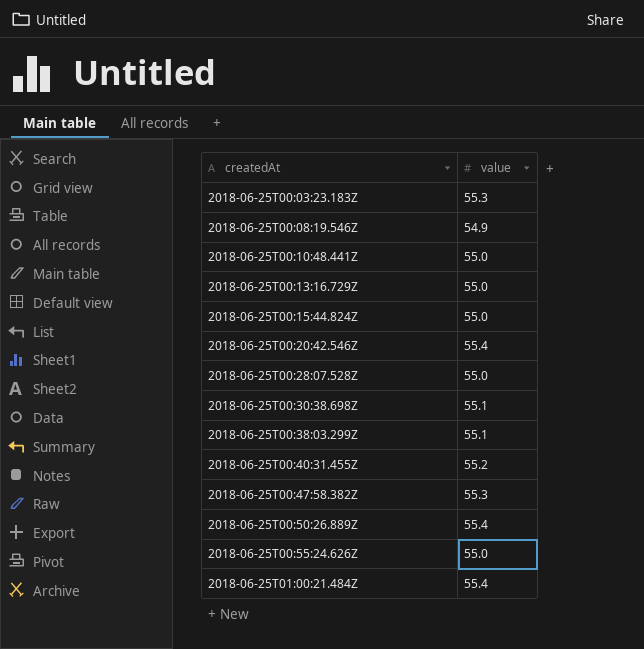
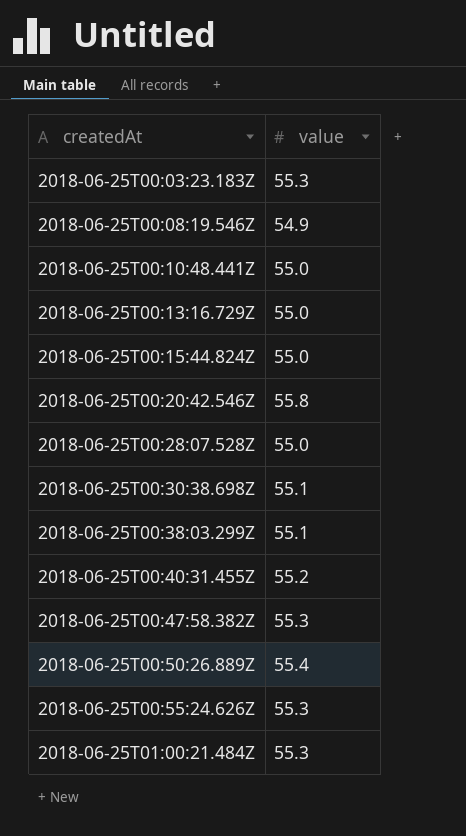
2018-06-25T00:20:42.546Z | value: 55.4 -> 55.8
2018-06-25T00:55:24.626Z | value: 55.0 -> 55.3
2018-06-25T01:00:21.484Z | value: 55.4 -> 55.3

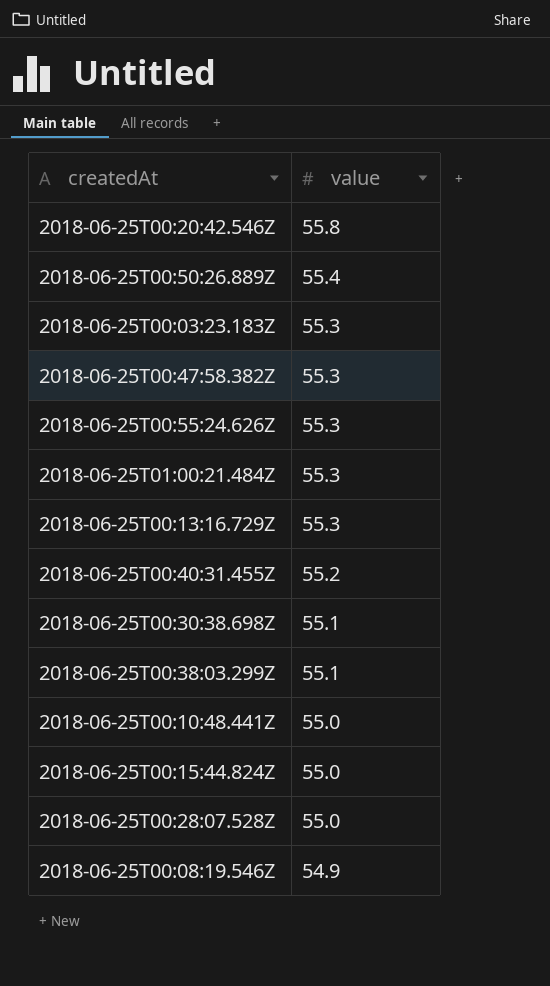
row order: createdAt ascending -> value descending
2018-06-25T00:13:16.729Z | value: 55.0 -> 55.3

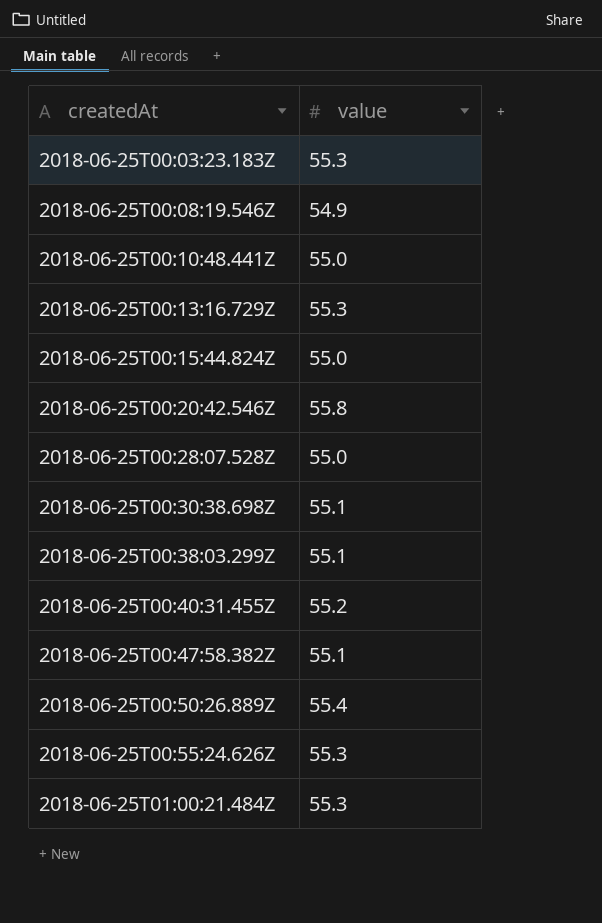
row order: value descending -> createdAt ascending
2018-06-25T00:47:58.382Z | value: 55.3 -> 55.1

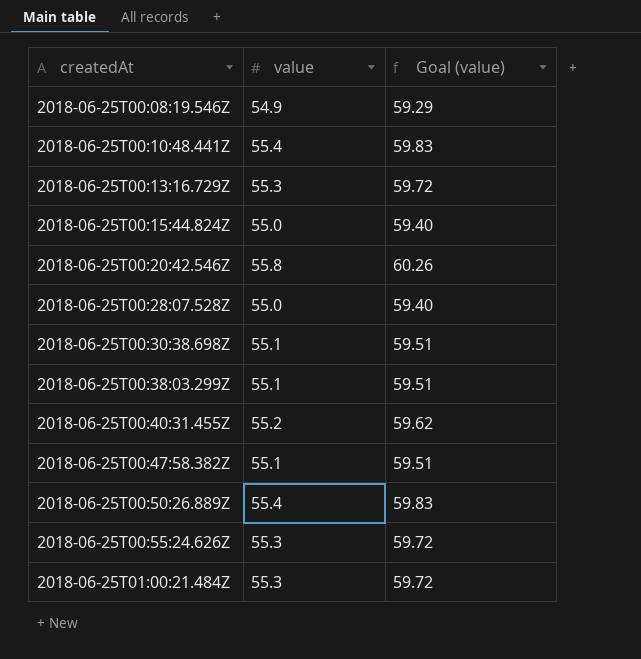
column Goal (value) | formula: none -> [value] * 1.08
row 2018-06-25T00:03:23.183Z: 55.3 -> none
2018-06-25T00:10:48.441Z | value: 55.0 -> 55.4

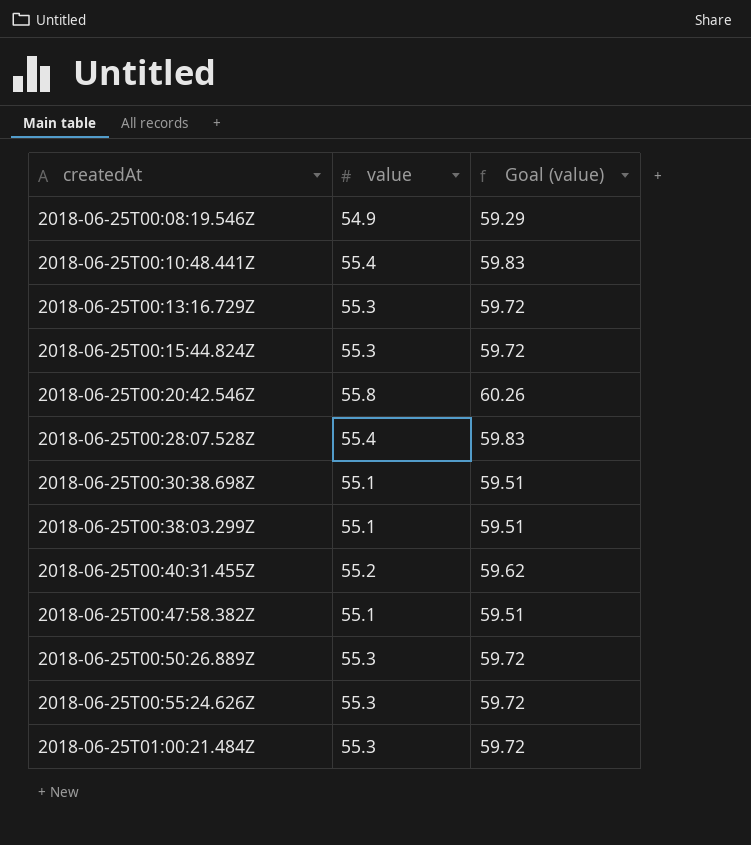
2018-06-25T00:15:44.824Z | value: 55.0 -> 55.3
2018-06-25T00:15:44.824Z | Goal (value): 59.40 -> 59.72
2018-06-25T00:28:07.528Z | value: 55.0 -> 55.4
2018-06-25T00:28:07.528Z | Goal (value): 59.40 -> 59.83
2018-06-25T00:50:26.889Z | value: 55.4 -> 55.3
2018-06-25T00:50:26.889Z | Goal (value): 59.83 -> 59.72

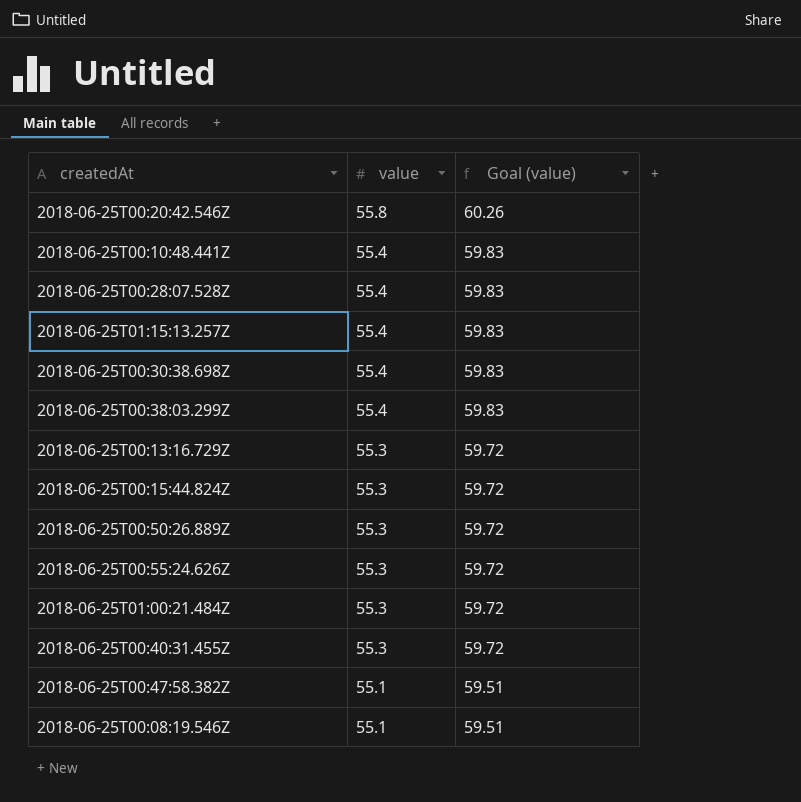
row order: createdAt ascending -> value descending
row 2018-06-25T01:15:13.257Z: none -> 55.4 | 59.83
2018-06-25T00:30:38.698Z | value: 55.1 -> 55.4
2018-06-25T00:30:38.698Z | Goal (value): 59.51 -> 59.83
2018-06-25T00:38:03.299Z | value: 55.1 -> 55.4
2018-06-25T00:38:03.299Z | Goal (value): 59.51 -> 59.83
2018-06-25T00:40:31.455Z | value: 55.2 -> 55.3
2018-06-25T00:40:31.455Z | Goal (value): 59.62 -> 59.72
2018-06-25T00:08:19.546Z | value: 54.9 -> 55.1
2018-06-25T00:08:19.546Z | Goal (value): 59.29 -> 59.51

